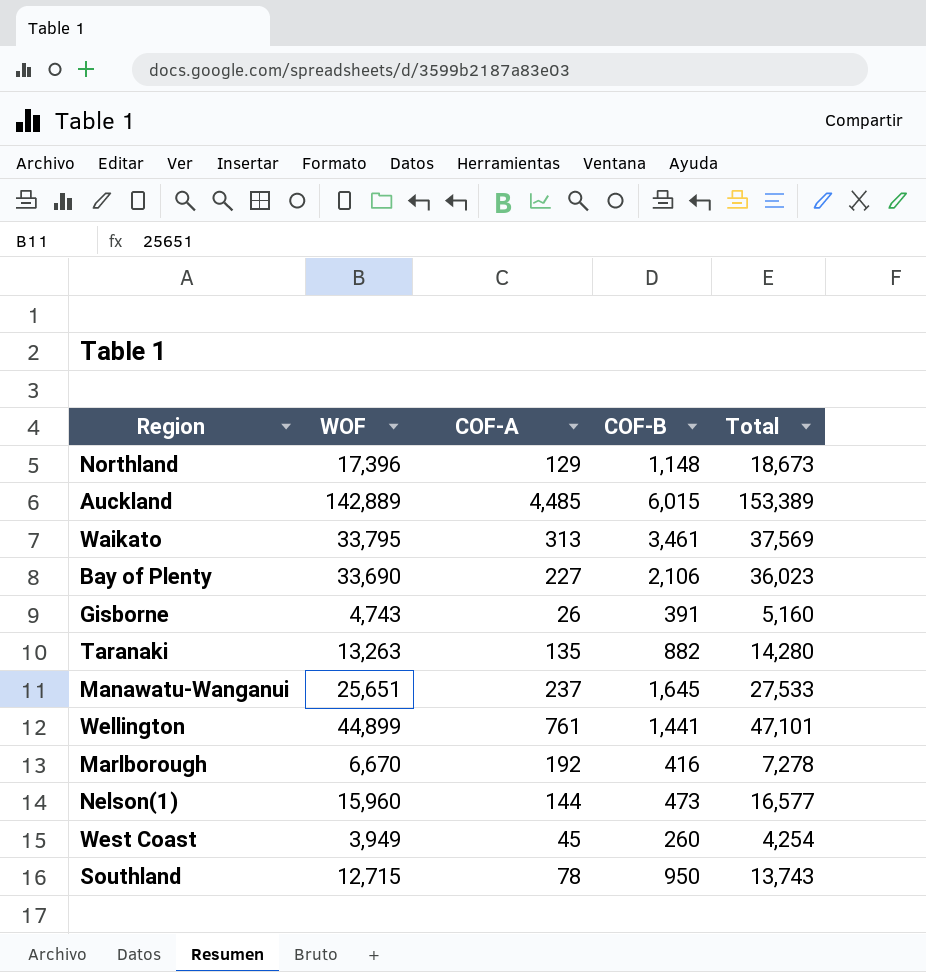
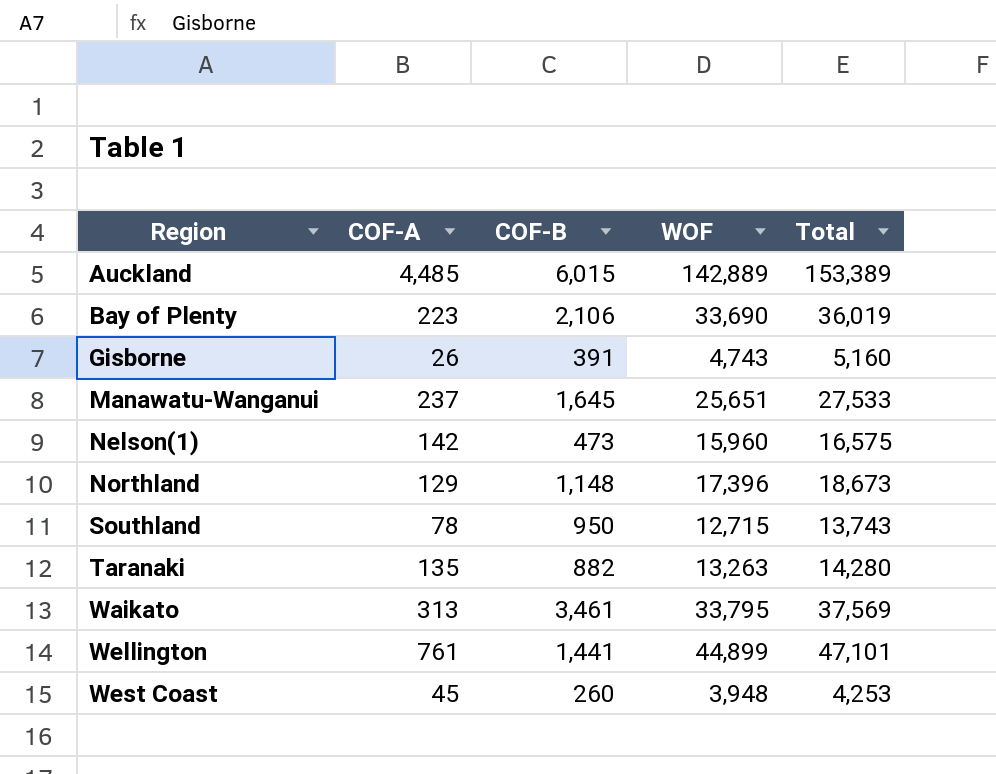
row order: none -> Region ascending
column WOF | position: 2 -> 4
row Marlborough: 6,670 | 192 | 416 | 7,278 -> none
Bay of Plenty | COF-A: 227 -> 223
Bay of Plenty | Total: 36,023 -> 36,019
Nelson(1) | COF-A: 144 -> 142
Nelson(1) | Total: 16,577 -> 16,575
West Coast | WOF: 3,949 -> 3,948
West Coast | Total: 4,254 -> 4,253

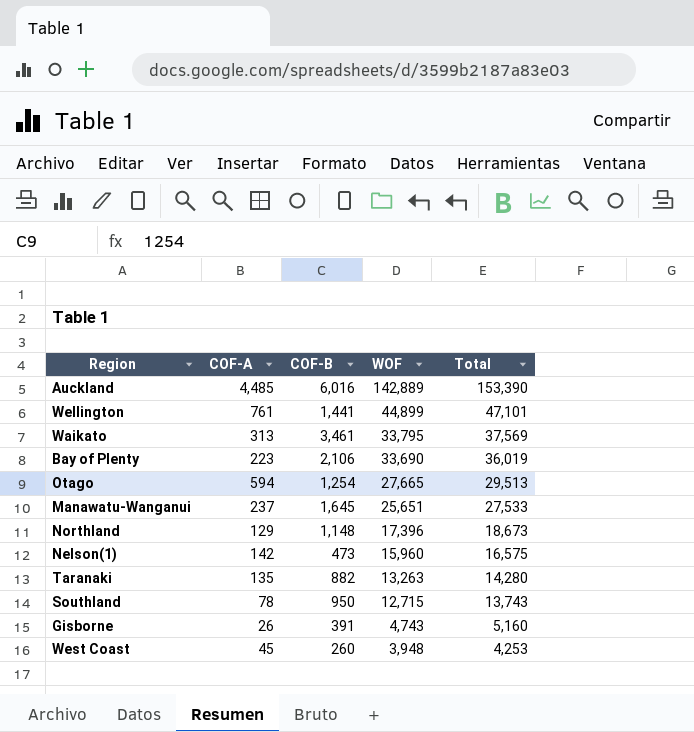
row order: Region ascending -> WOF descending
Auckland | COF-B: 6,015 -> 6,016
Auckland | Total: 153,389 -> 153,390
row Otago: none -> 594 | 1,254 | 27,665 | 29,513

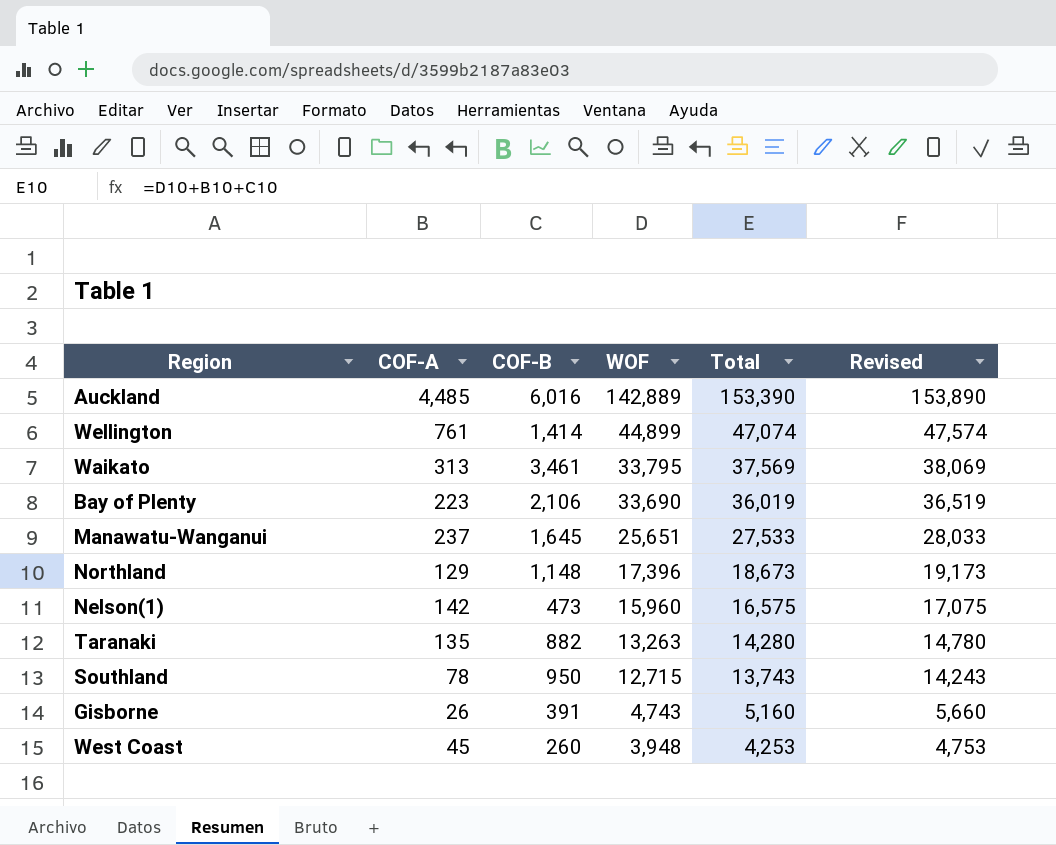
column Revised | formula: none -> [Total] + 500
row Otago: 594 | 1,254 | 27,665 | 29,513 -> none
Wellington | COF-B: 1,441 -> 1,414
Wellington | Total: 47,101 -> 47,074

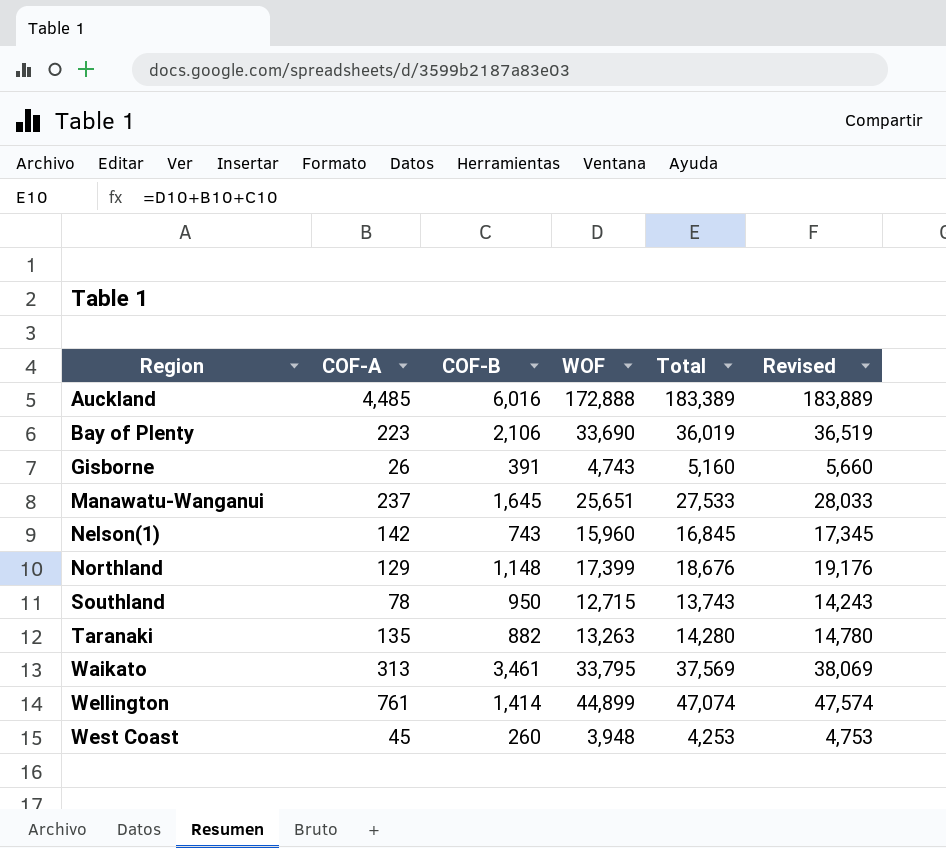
row order: WOF descending -> Region ascending
Auckland | WOF: 142,889 -> 172,888
Auckland | Total: 153,390 -> 183,389
Auckland | Revised: 153,890 -> 183,889
Nelson(1) | COF-B: 473 -> 743
Nelson(1) | Total: 16,575 -> 16,845
Nelson(1) | Revised: 17,075 -> 17,345
Northland | WOF: 17,396 -> 17,399
Northland | Total: 18,673 -> 18,676
Northland | Revised: 19,173 -> 19,176

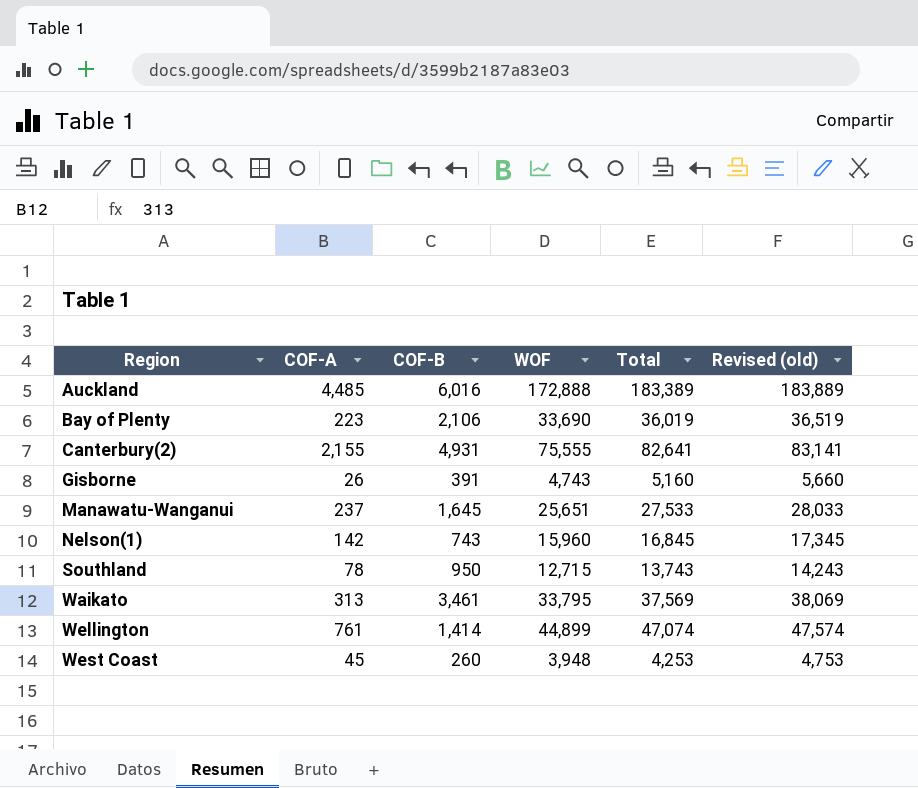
column name: Revised -> Revised (old)
row Northland: 129 | 1,148 | 17,399 | 18,676 | 19,176 -> none
row Taranaki: 135 | 882 | 13,263 | 14,280 | 14,780 -> none
row Canterbury(2): none -> 2,155 | 4,931 | 75,555 | 82,641 | 83,141

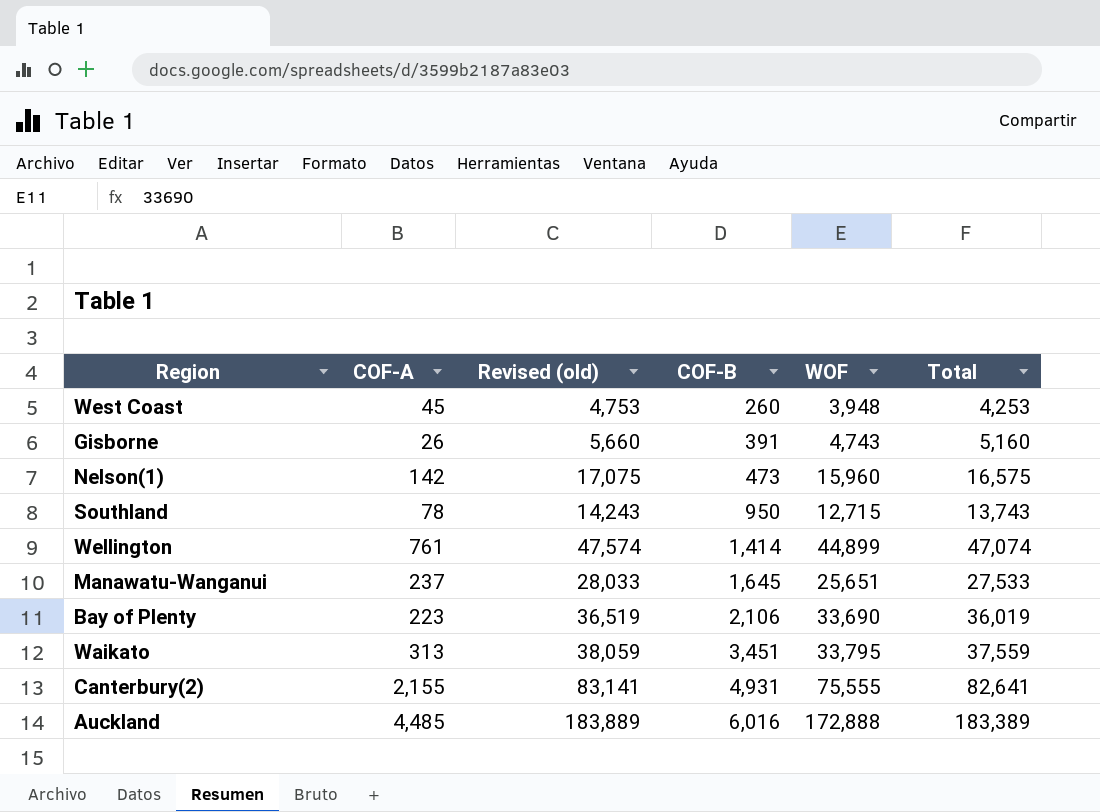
row order: Region ascending -> COF-B ascending
column Revised (old) | position: 6 -> 3
Nelson(1) | Revised (old): 17,345 -> 17,075
Nelson(1) | COF-B: 743 -> 473
Nelson(1) | Total: 16,845 -> 16,575
Waikato | Revised (old): 38,069 -> 38,059
Waikato | COF-B: 3,461 -> 3,451
Waikato | Total: 37,569 -> 37,559

